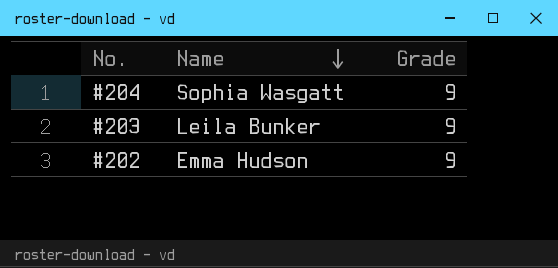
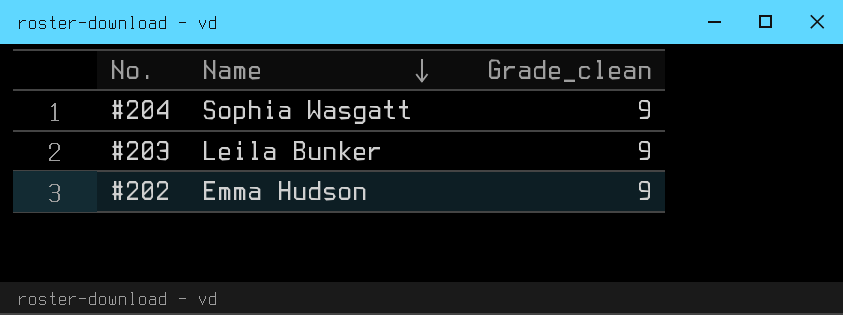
column name: Grade -> Grade_clean

